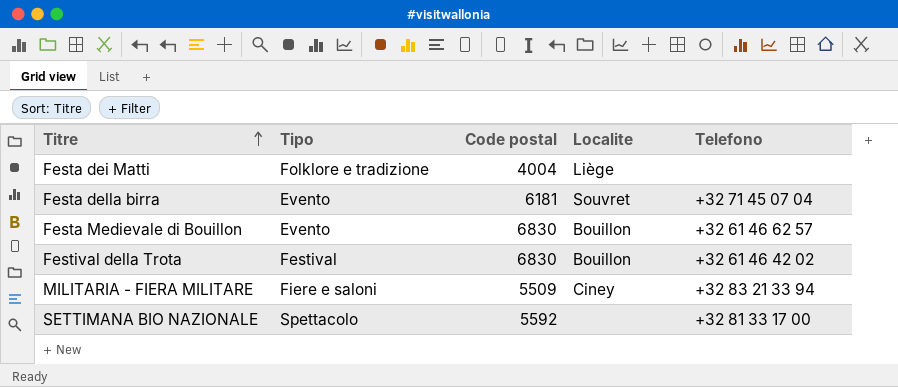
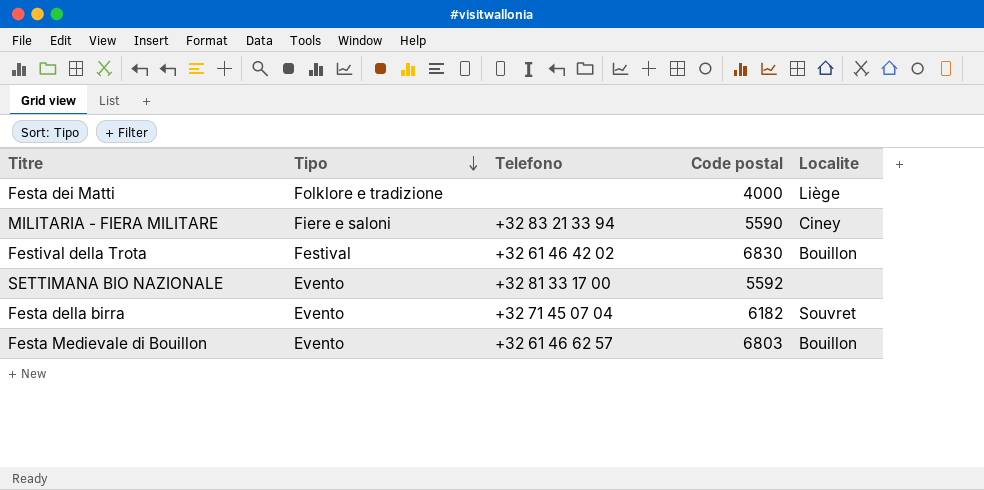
row order: Titre ascending -> Tipo descending
column Telefono | position: 5 -> 3
Festa dei Matti | Code postal: 4004 -> 4000
MILITARIA - FIERA MILITARE | Code postal: 5509 -> 5590
SETTIMANA BIO NAZIONALE | Tipo: Spettacolo -> Evento
Festa della birra | Code postal: 6181 -> 6182
Festa Medievale di Bouillon | Code postal: 6830 -> 6803

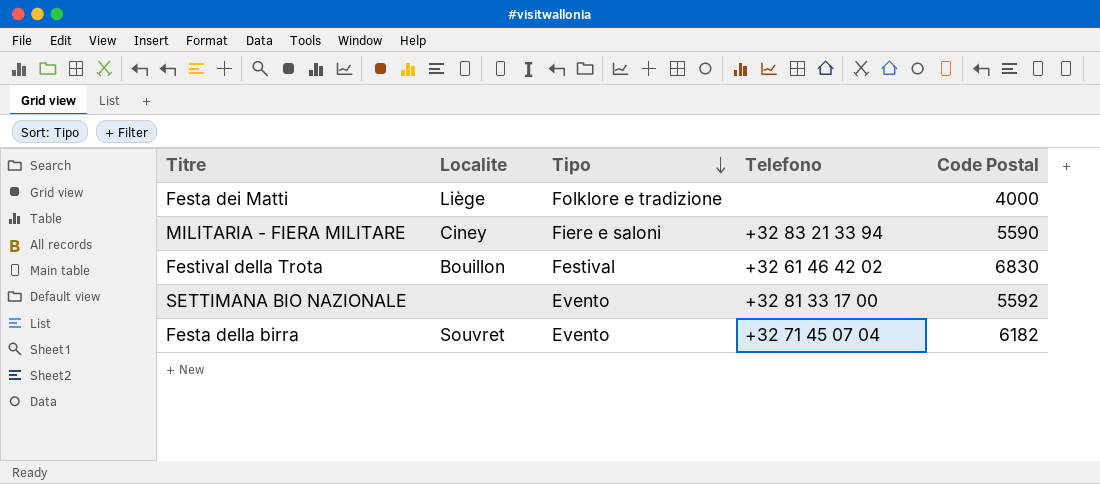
column Localite | position: 5 -> 2
column name: Code postal -> Code Postal
row Festa Medievale di Bouillon: Evento | +32 61 46 62 57 | 6803 | Bouillon -> none

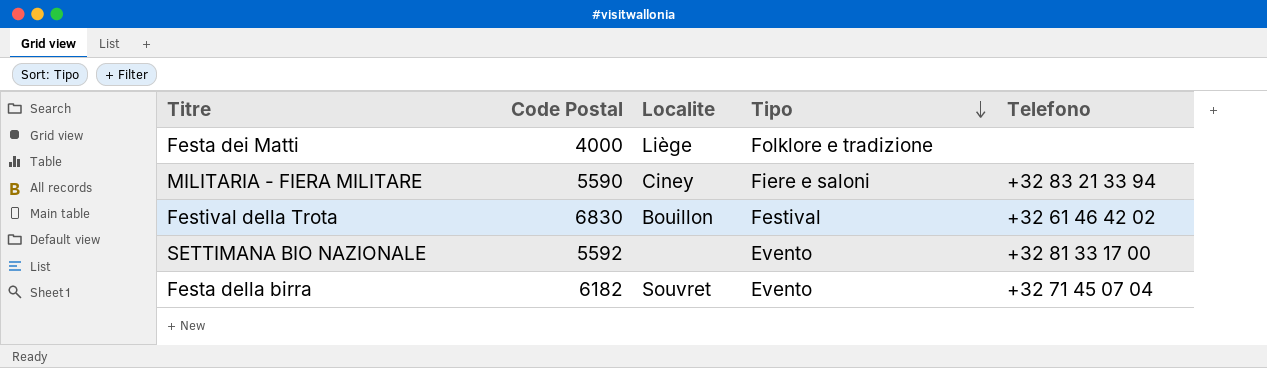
column Code Postal | position: 5 -> 2

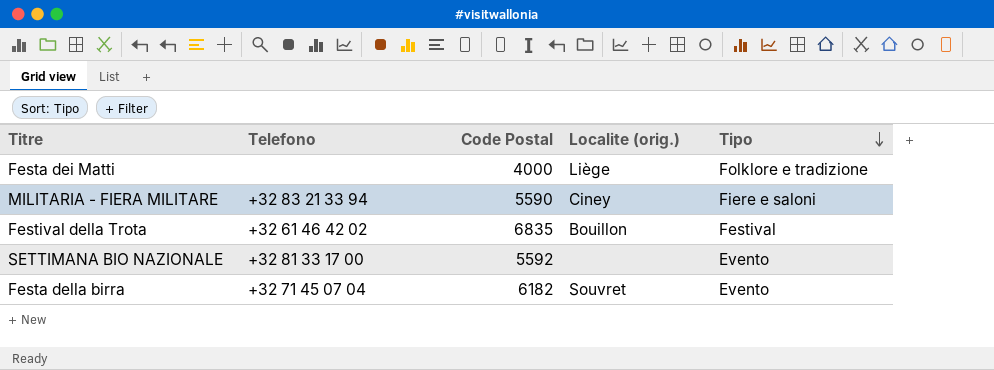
column Telefono | position: 5 -> 2
column name: Localite -> Localite (orig.)
Festival della Trota | Code Postal: 6830 -> 6835

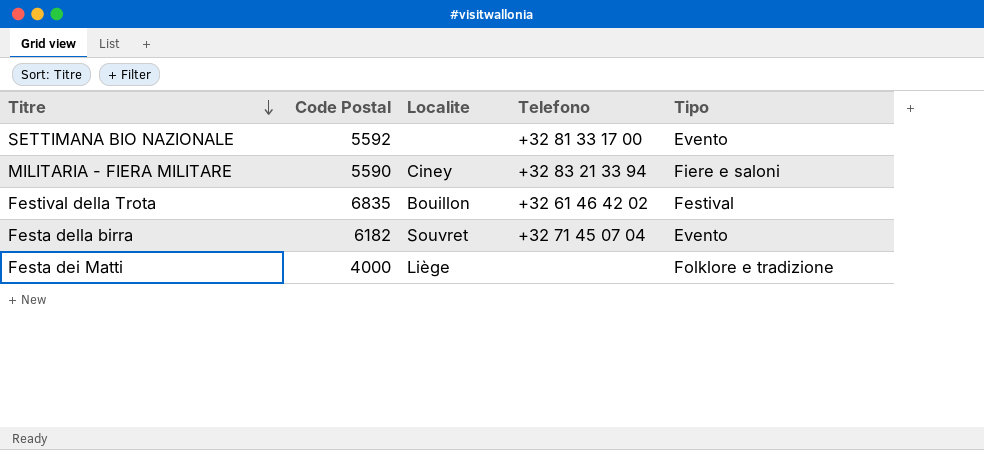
row order: Tipo descending -> Titre descending
column name: Localite (orig.) -> Localite
column Telefono | position: 2 -> 4

